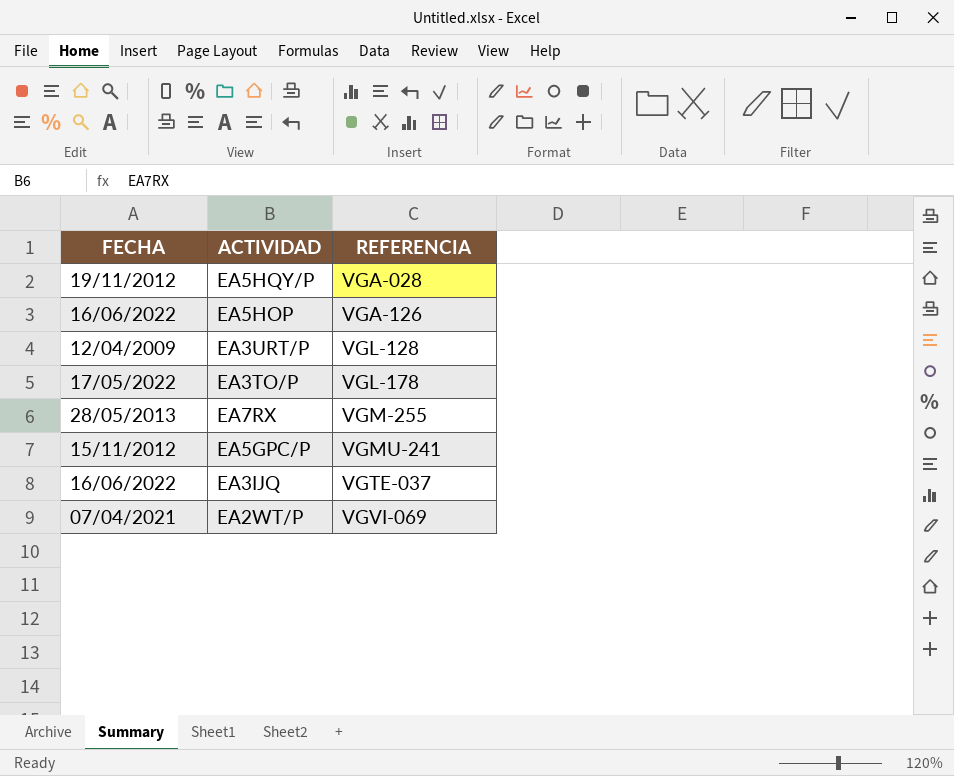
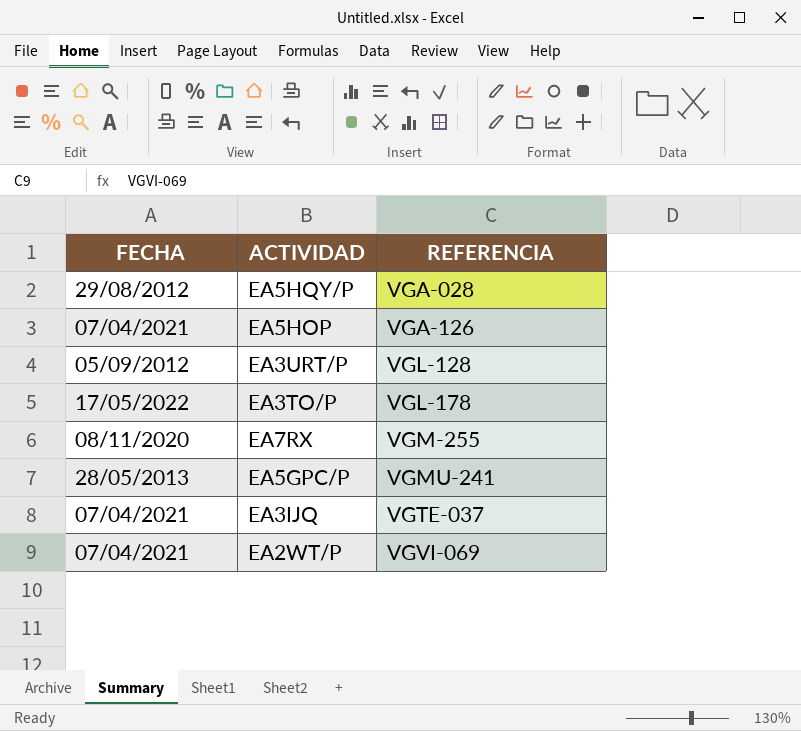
EA5HQY/P | FECHA: 19/11/2012 -> 29/08/2012
EA5HOP | FECHA: 16/06/2022 -> 07/04/2021
EA3URT/P | FECHA: 12/04/2009 -> 05/09/2012
EA7RX | FECHA: 28/05/2013 -> 08/11/2020
EA5GPC/P | FECHA: 15/11/2012 -> 28/05/2013
EA3IJQ | FECHA: 16/06/2022 -> 07/04/2021

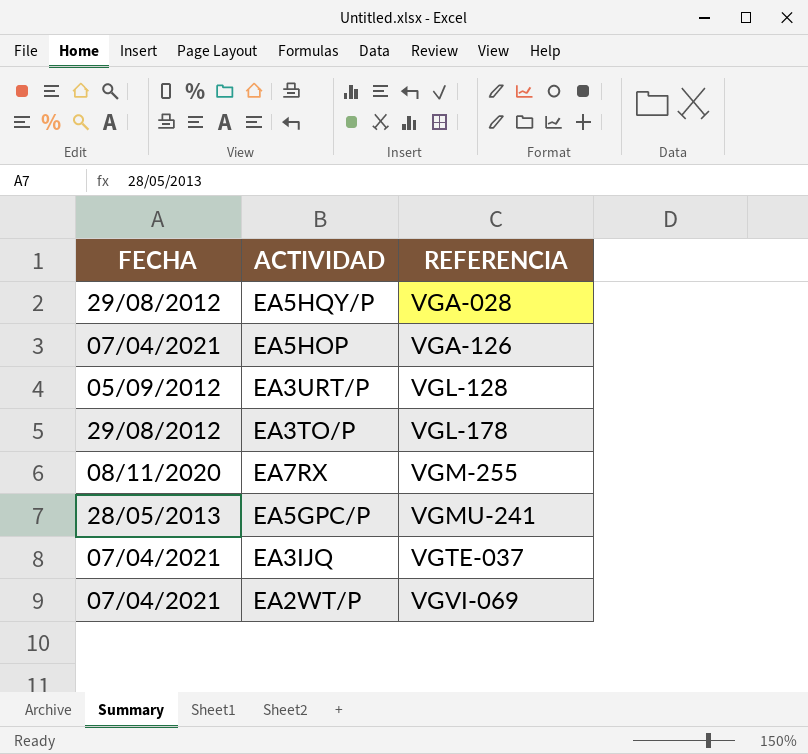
EA3TO/P | FECHA: 17/05/2022 -> 29/08/2012

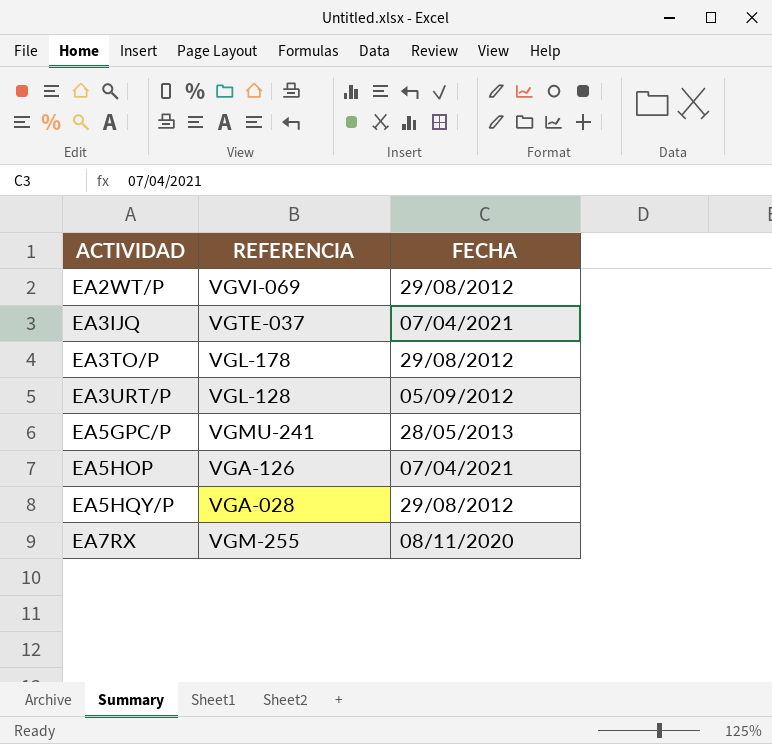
row order: REFERENCIA ascending -> ACTIVIDAD ascending
column FECHA | position: 1 -> 3
EA2WT/P | FECHA: 07/04/2021 -> 29/08/2012

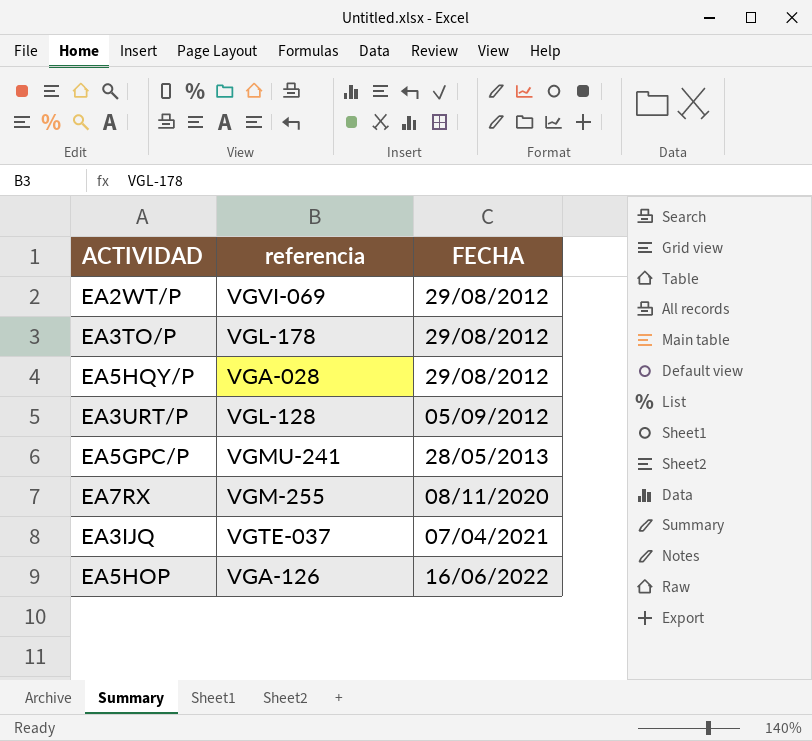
row order: ACTIVIDAD ascending -> FECHA ascending
column name: REFERENCIA -> referencia
EA5HOP | FECHA: 07/04/2021 -> 16/06/2022

